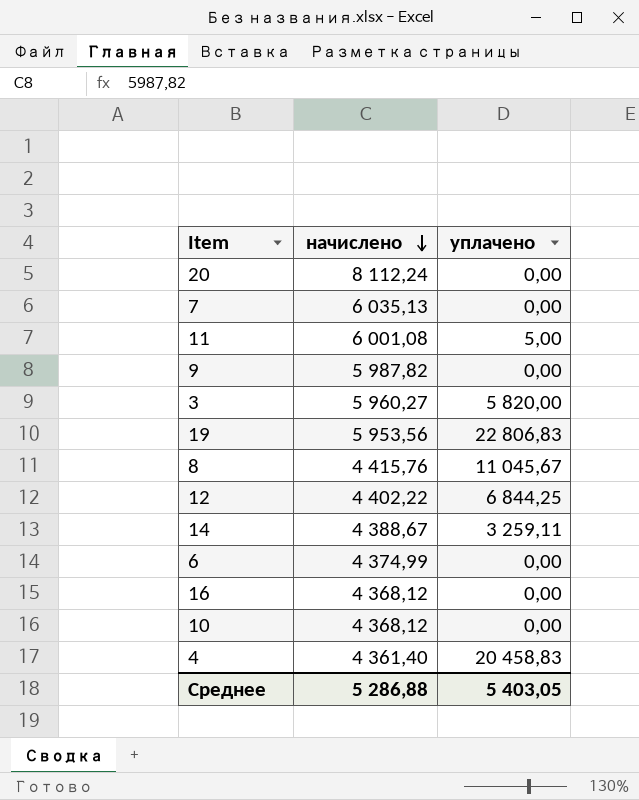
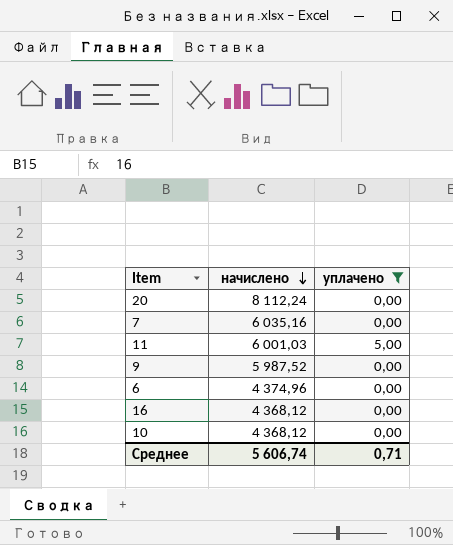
filter: none -> уплачено <= 5,00
7 | начислено: 6 035,13 -> 6 035,16
11 | начислено: 6 001,08 -> 6 001,03
9 | начислено: 5 987,82 -> 5 987,52
6 | начислено: 4 374,99 -> 4 374,96
Среднее | начислено: 5 286,88 -> 5 606,74
Среднее | уплачено: 5 403,05 -> 0,71

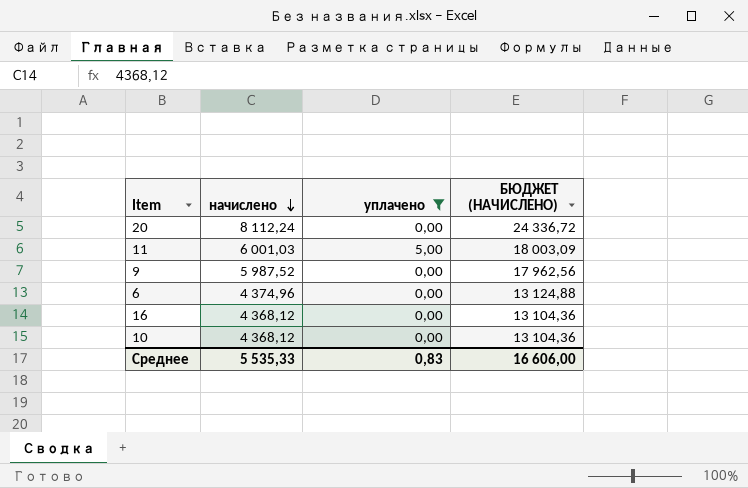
column БЮДЖЕТ (НАЧИСЛЕНО) | formula: none -> [начислено] * 3
row 7: 6 035,16 | 0,00 -> none
Среднее | начислено: 5 606,74 -> 5 535,33
Среднее | уплачено: 0,71 -> 0,83

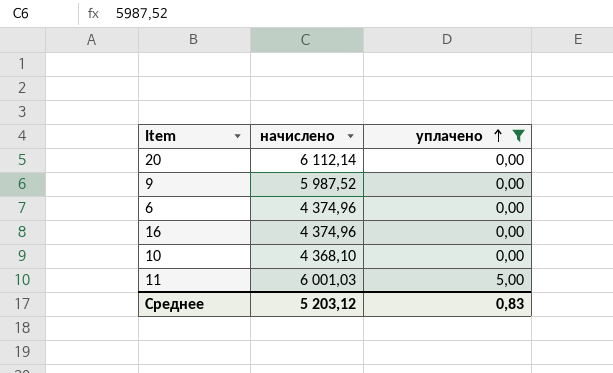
row order: начислено descending -> уплачено ascending
column БЮДЖЕТ (НАЧИСЛЕНО) | formula: [начислено] * 3 -> none
20 | начислено: 8 112,24 -> 6 112,14
16 | начислено: 4 368,12 -> 4 374,96
10 | начислено: 4 368,12 -> 4 368,10
Среднее | начислено: 5 535,33 -> 5 203,12

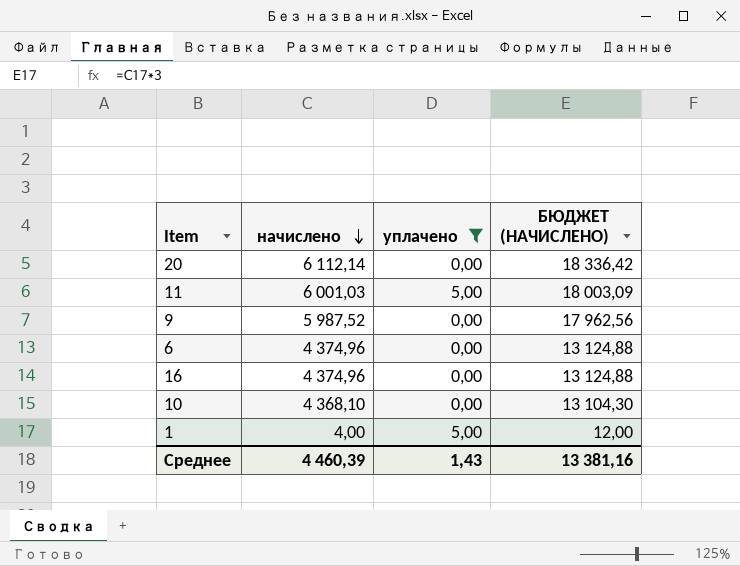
row order: уплачено ascending -> начислено descending
column БЮДЖЕТ (НАЧИСЛЕНО) | formula: none -> [начислено] * 3
row 1: none -> 4,00 | 5,00 | 12,00
Среднее | начислено: 5 203,12 -> 4 460,39
Среднее | уплачено: 0,83 -> 1,43

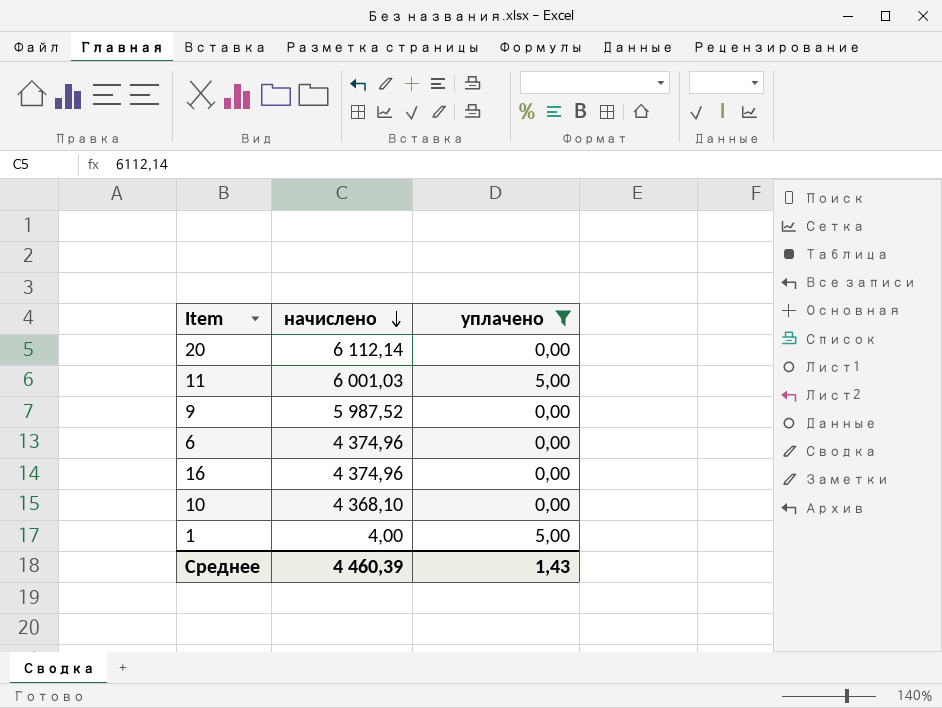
column БЮДЖЕТ (НАЧИСЛЕНО) | formula: [начислено] * 3 -> none

